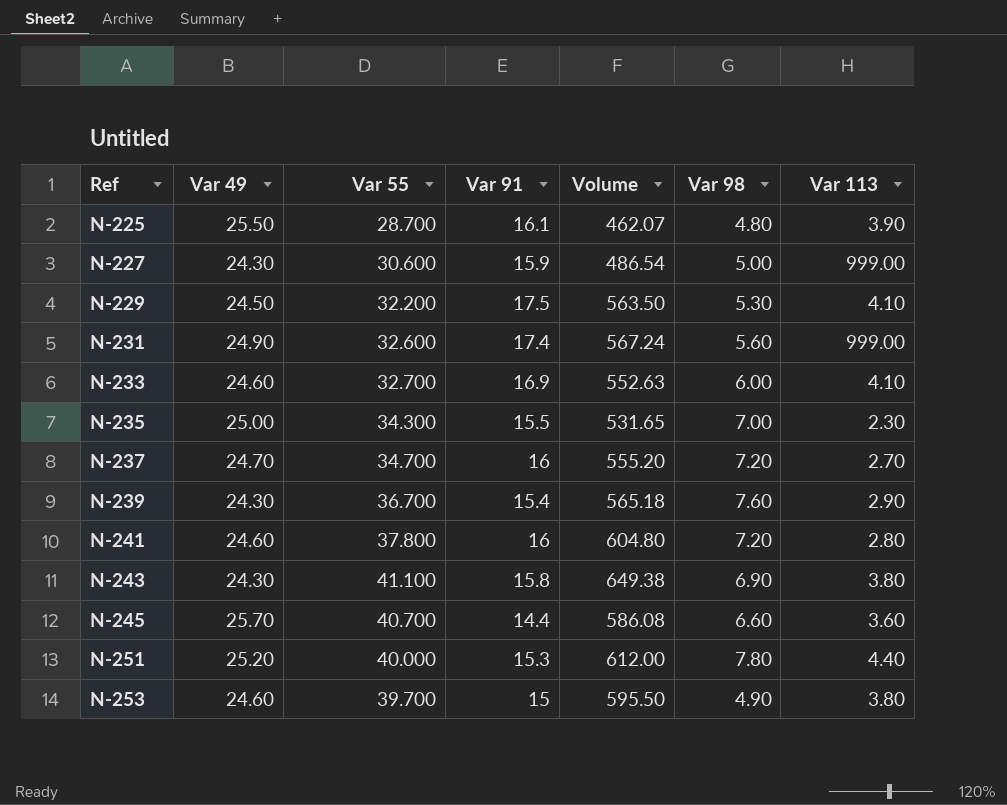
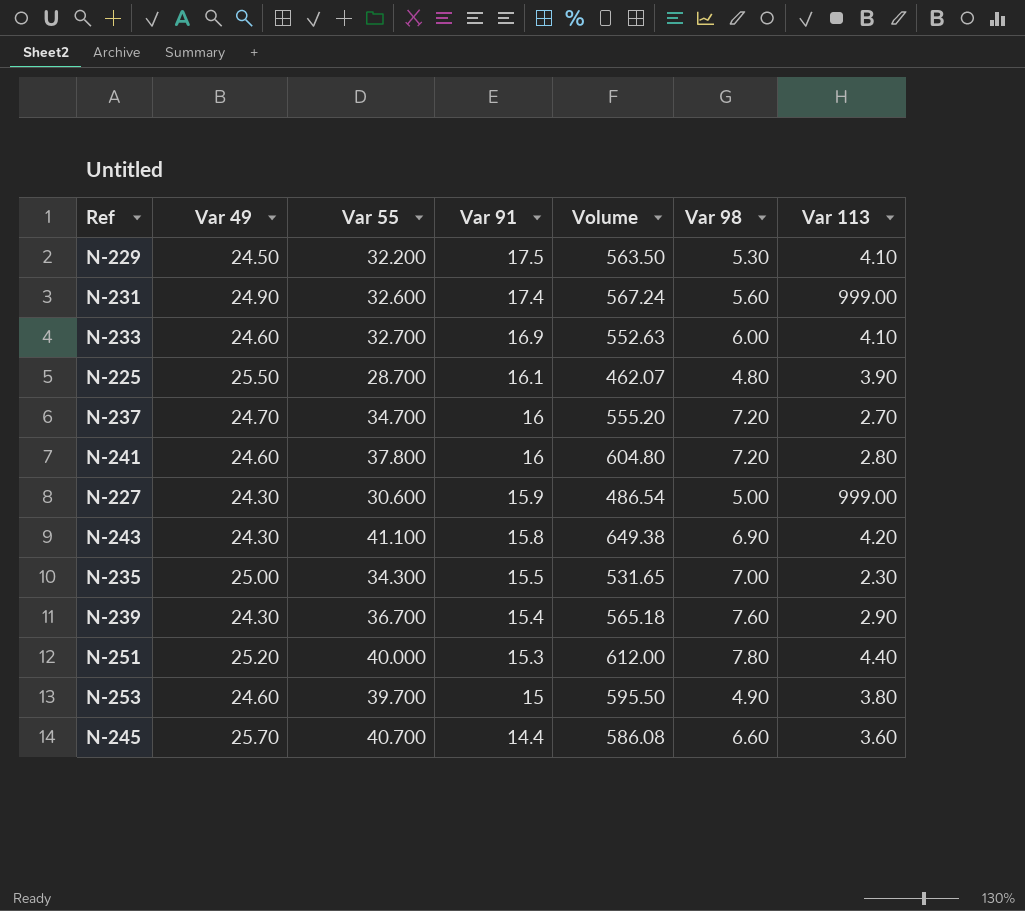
row order: Ref ascending -> Var 91 descending
N-243 | Var 113: 3.80 -> 4.20

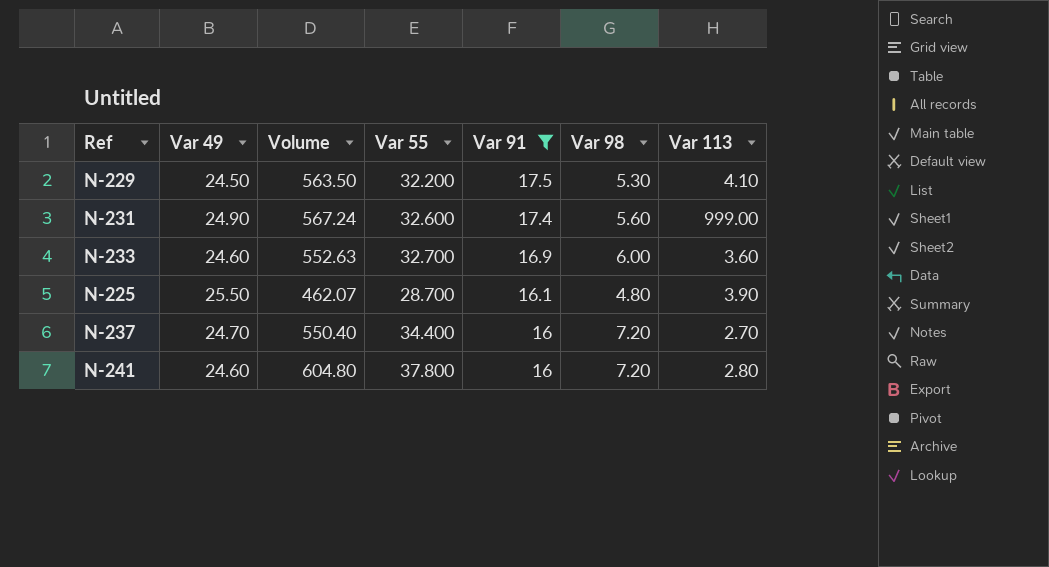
filter: none -> Var 91 >= 16
column Volume | position: 5 -> 3
N-233 | Var 113: 4.10 -> 3.60
N-237 | Volume: 555.20 -> 550.40
N-237 | Var 55: 34.700 -> 34.400

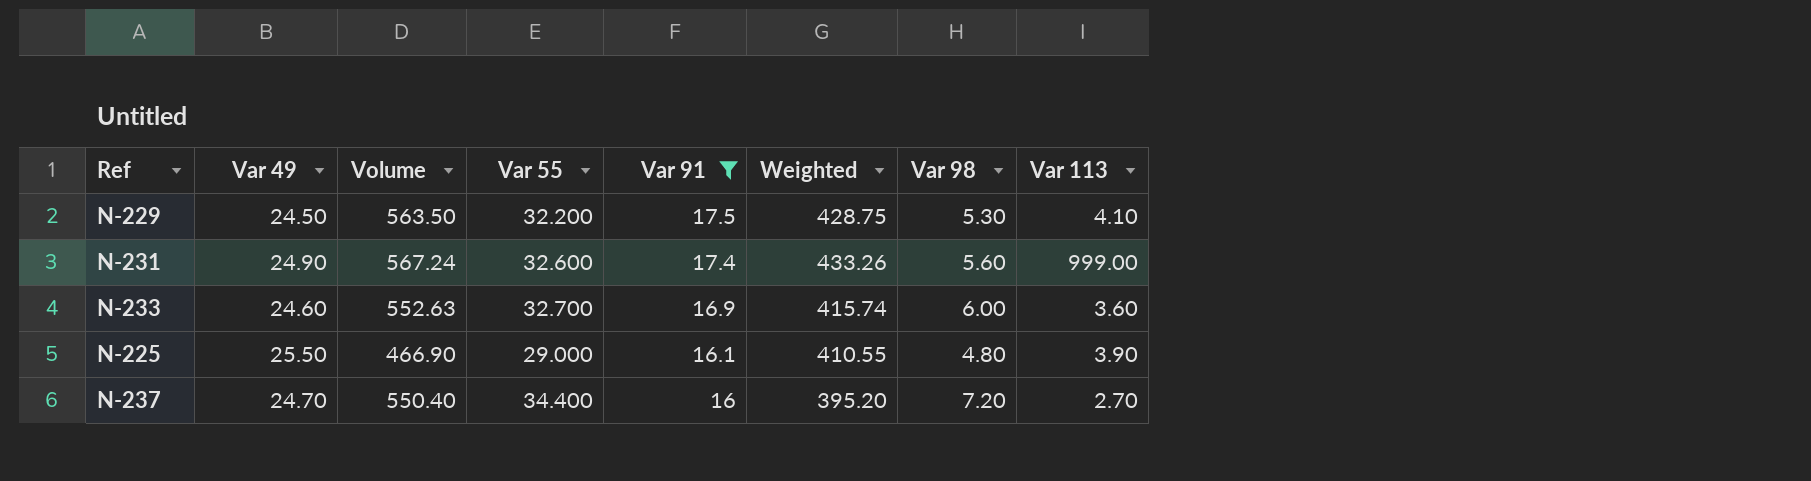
column Weighted | formula: none -> [Var 49] * [Var 91]
row N-241: 24.60 | 604.80 | 37.800 | 16 | 7.20 | 2.80 -> none
N-225 | Volume: 462.07 -> 466.90
N-225 | Var 55: 28.700 -> 29.000

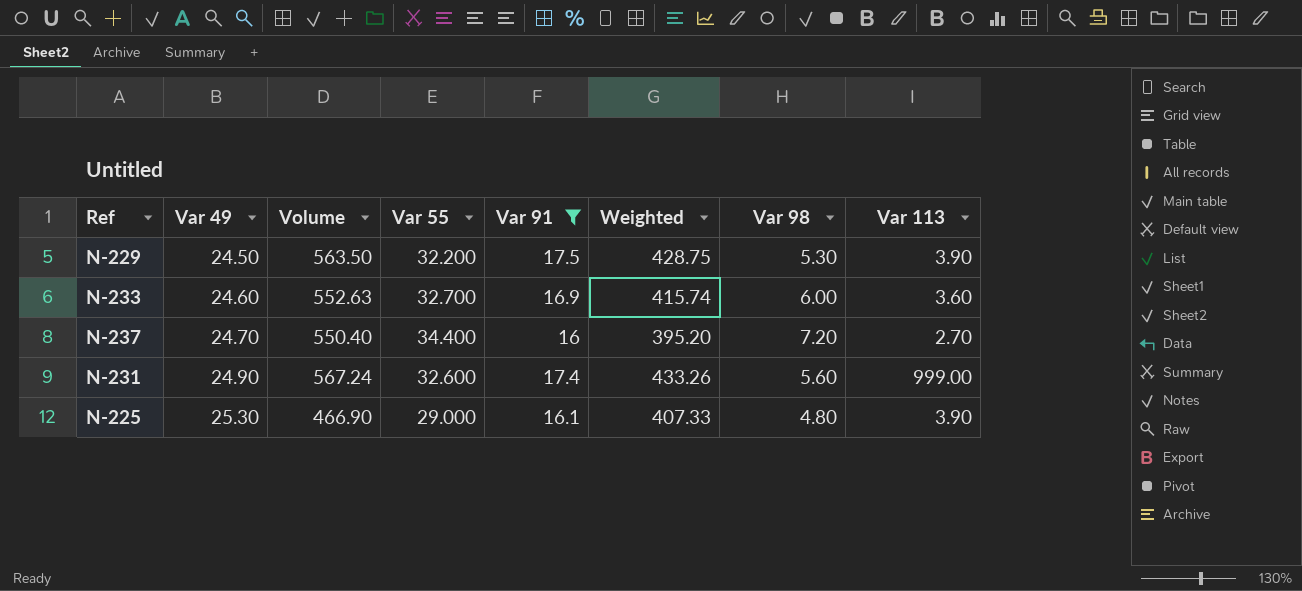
row order: Var 91 descending -> Var 49 ascending
N-229 | Var 113: 4.10 -> 3.90
N-225 | Var 49: 25.50 -> 25.30
N-225 | Weighted: 410.55 -> 407.33

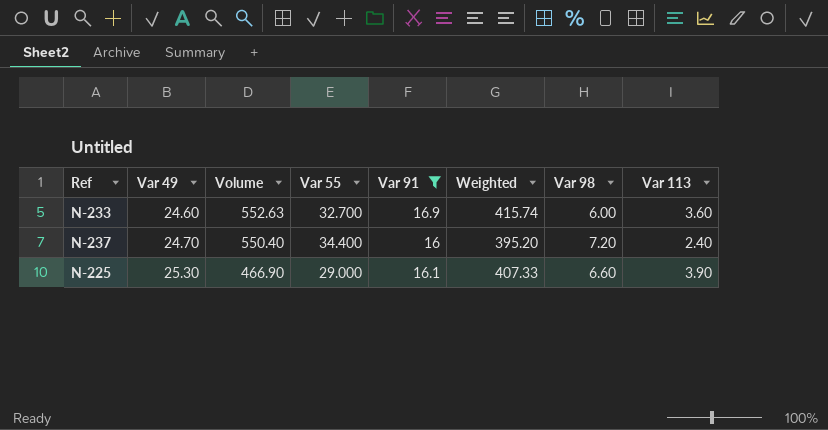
row N-229: 24.50 | 563.50 | 32.200 | 17.5 | 428.75 | 5.30 | 3.90 -> none
row N-231: 24.90 | 567.24 | 32.600 | 17.4 | 433.26 | 5.60 | 999.00 -> none
N-237 | Var 113: 2.70 -> 2.40
N-225 | Var 98: 4.80 -> 6.60

